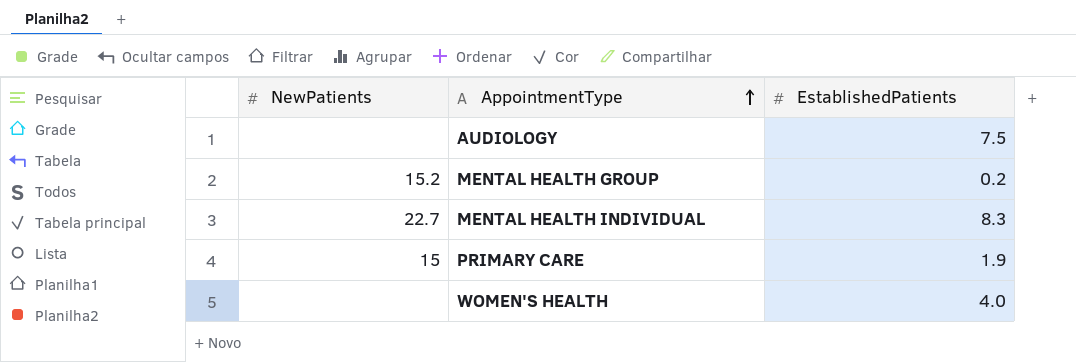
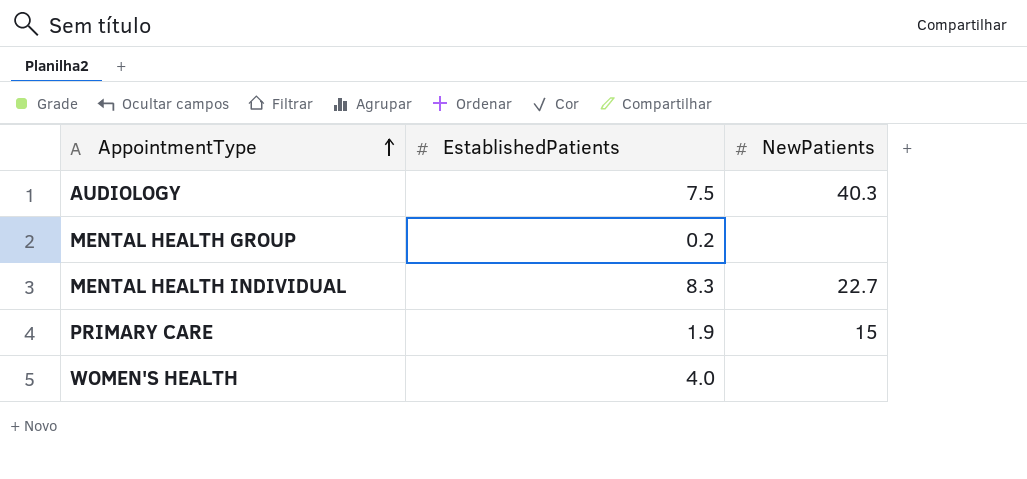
column NewPatients | position: 1 -> 3
AUDIOLOGY | NewPatients: none -> 40.3
MENTAL HEALTH GROUP | NewPatients: 15.2 -> none

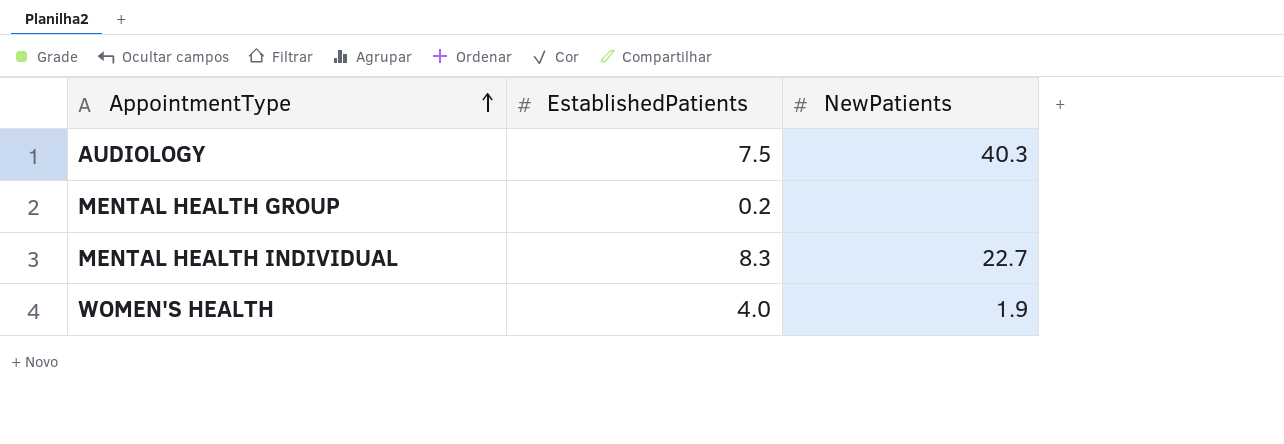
row PRIMARY CARE: 1.9 | 15 -> none
WOMEN'S HEALTH | NewPatients: none -> 1.9

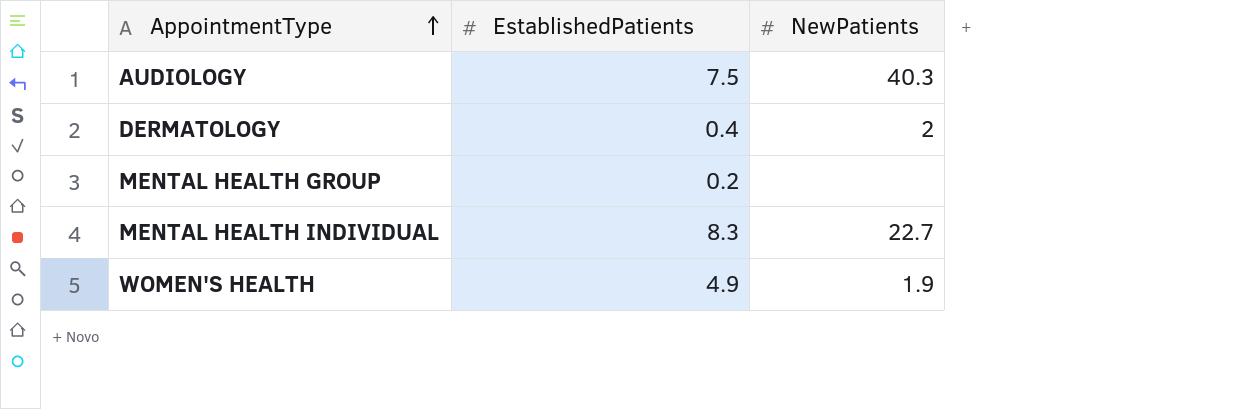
row DERMATOLOGY: none -> 0.4 | 2
WOMEN'S HEALTH | EstablishedPatients: 4.0 -> 4.9

